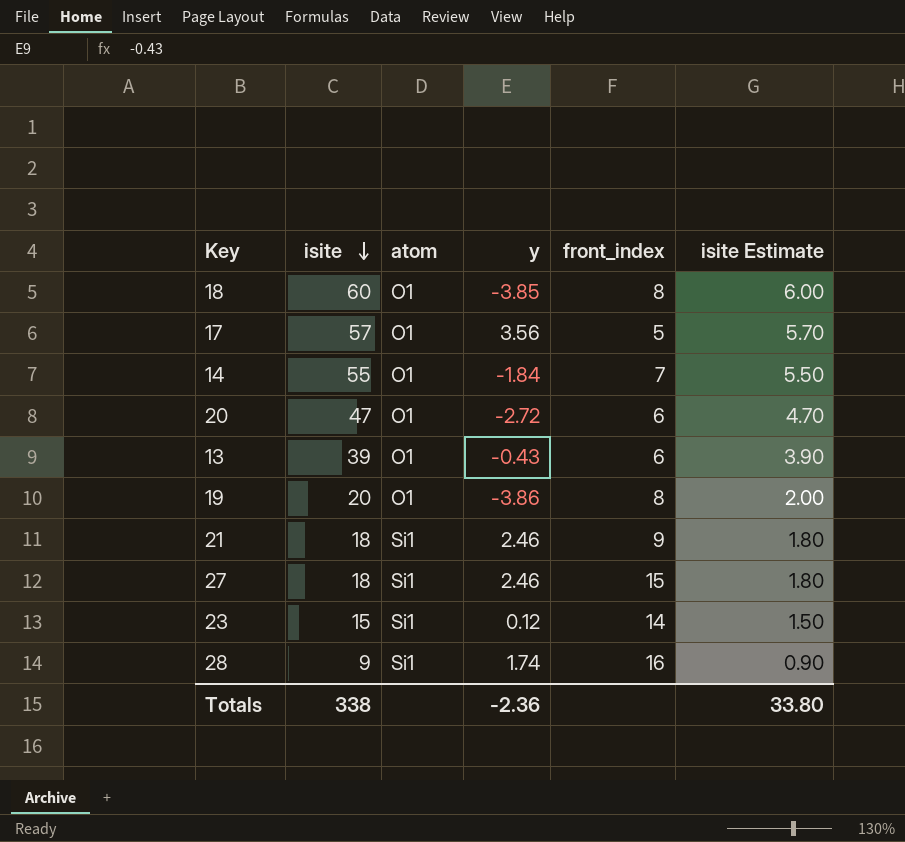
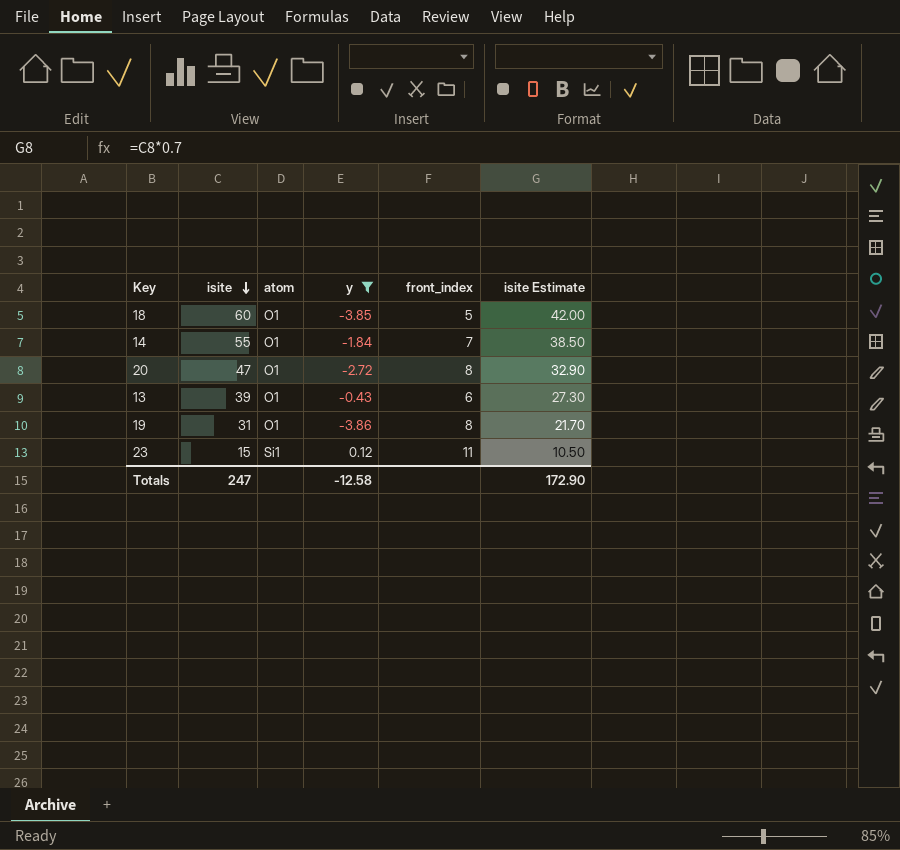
filter: none -> y <= 0.12
column isite Estimate | formula: [isite] * 0.1 -> [isite] * 0.7
18 | front_index: 8 -> 5
20 | front_index: 6 -> 8
19 | isite: 20 -> 31
23 | front_index: 14 -> 11
Totals | isite: 338 -> 247
Totals | y: -2.36 -> -12.58
Totals | isite Estimate: 33.80 -> 172.90

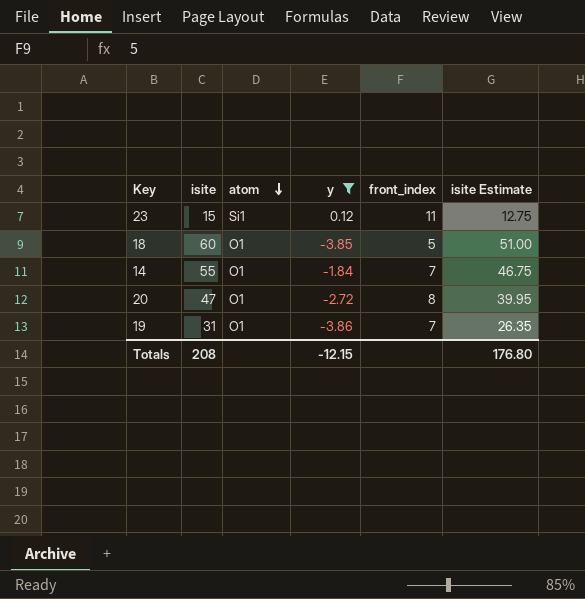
row order: isite descending -> atom descending
column isite Estimate | formula: [isite] * 0.7 -> [isite] * 0.85
row 13: 39 | O1 | -0.43 | 6 | 27.30 -> none
19 | front_index: 8 -> 7
Totals | isite: 247 -> 208
Totals | y: -12.58 -> -12.15
Totals | isite Estimate: 172.90 -> 176.80

